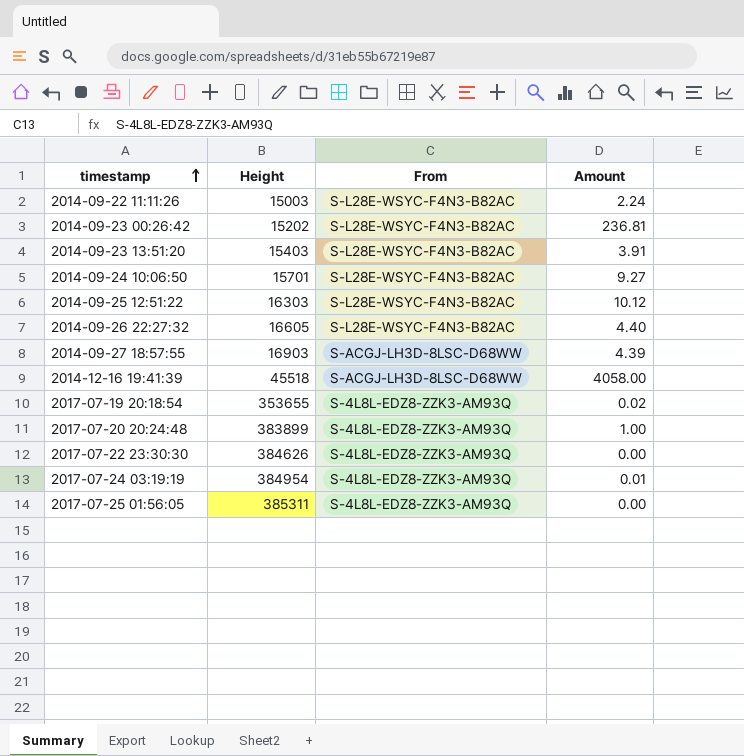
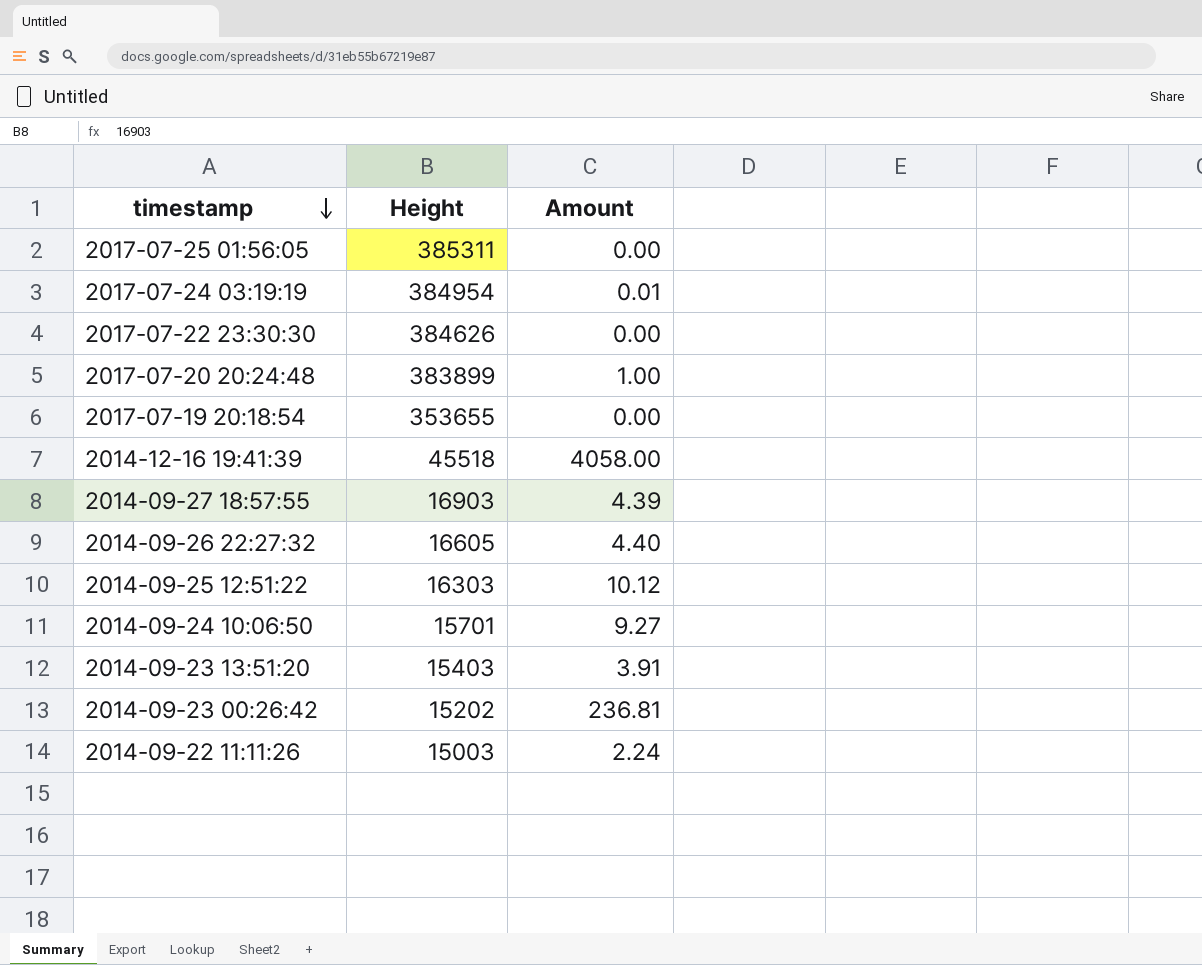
row order: timestamp ascending -> timestamp descending
column From | position: 3 -> none
2017-07-19 20:18:54 | Amount: 0.02 -> 0.00

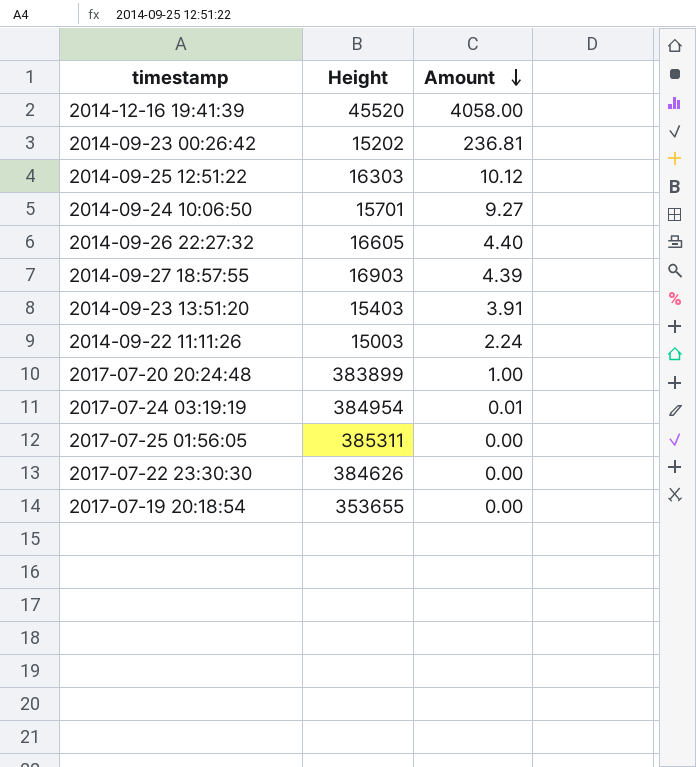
row order: timestamp descending -> Amount descending
2014-12-16 19:41:39 | Height: 45518 -> 45520

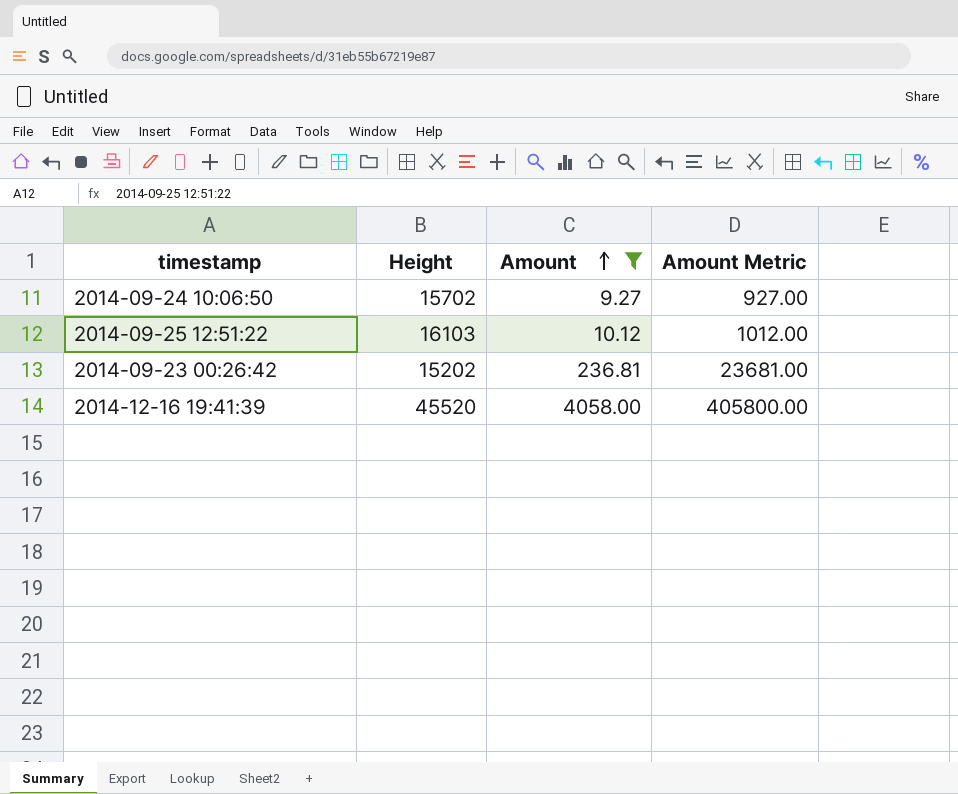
filter: none -> Amount >= 9.27
row order: Amount descending -> Amount ascending
column Amount Metric | formula: none -> [Amount] * 100
2014-09-24 10:06:50 | Height: 15701 -> 15702
2014-09-25 12:51:22 | Height: 16303 -> 16103

